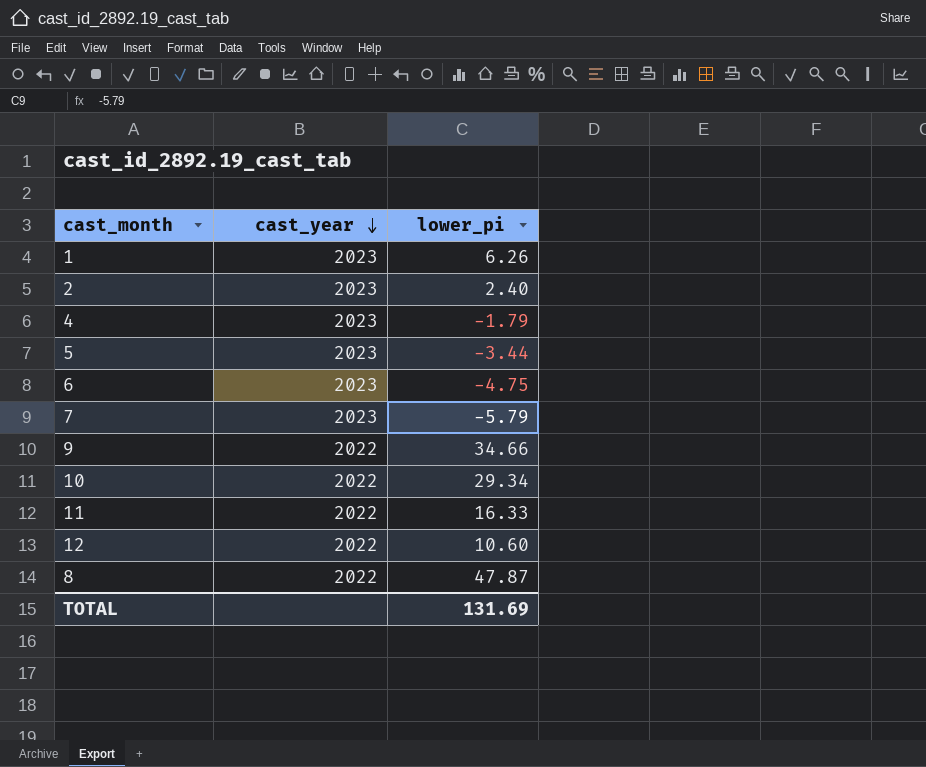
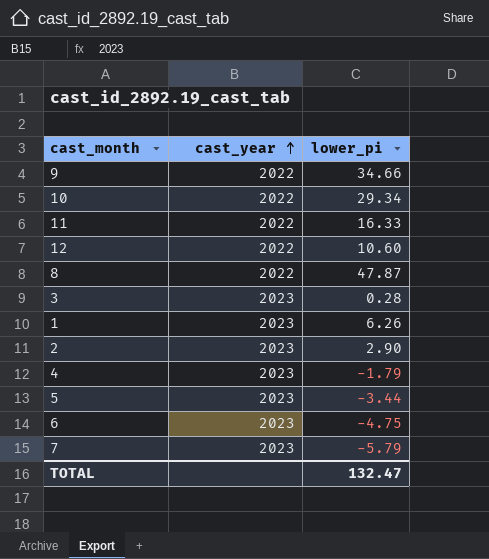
row order: cast_year descending -> cast_year ascending
row 3: none -> 2023 | 0.28
2 | lower_pi: 2.40 -> 2.90
TOTAL | lower_pi: 131.69 -> 132.47

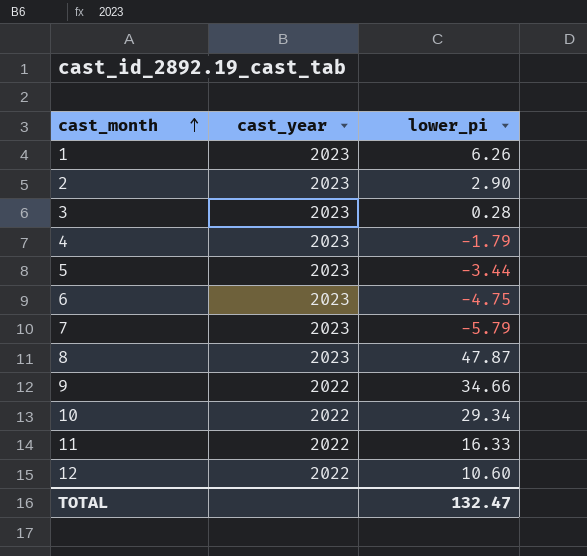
row order: cast_year ascending -> cast_month ascending
8 | cast_year: 2022 -> 2023

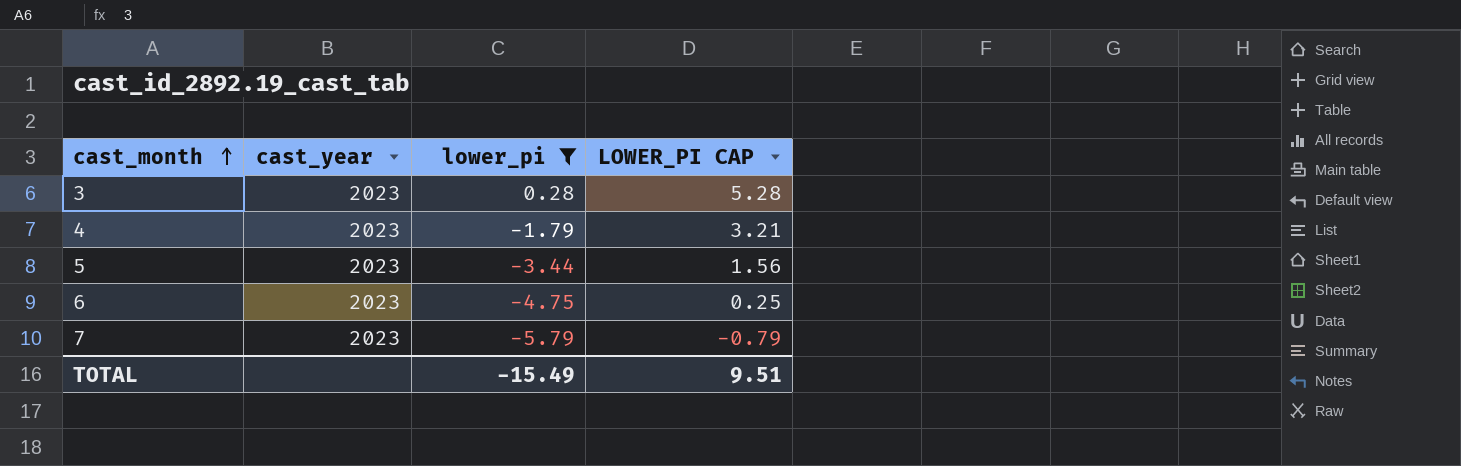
filter: none -> lower_pi <= 0.28
column LOWER_PI CAP | formula: none -> [lower_pi] + 5
TOTAL | lower_pi: 132.47 -> -15.49

